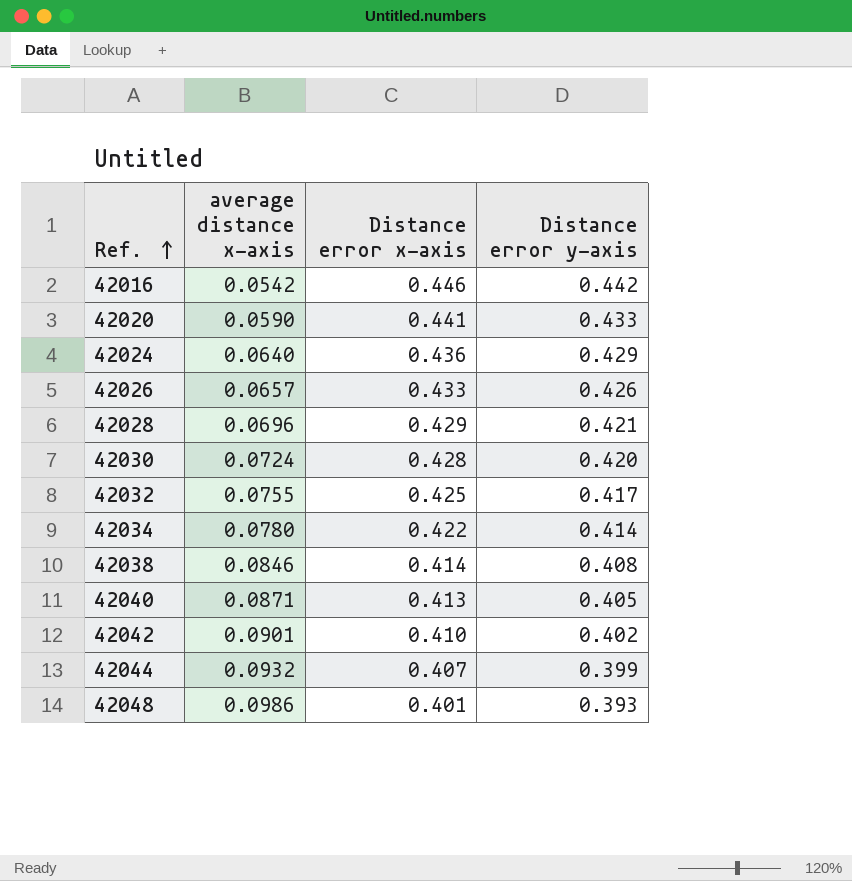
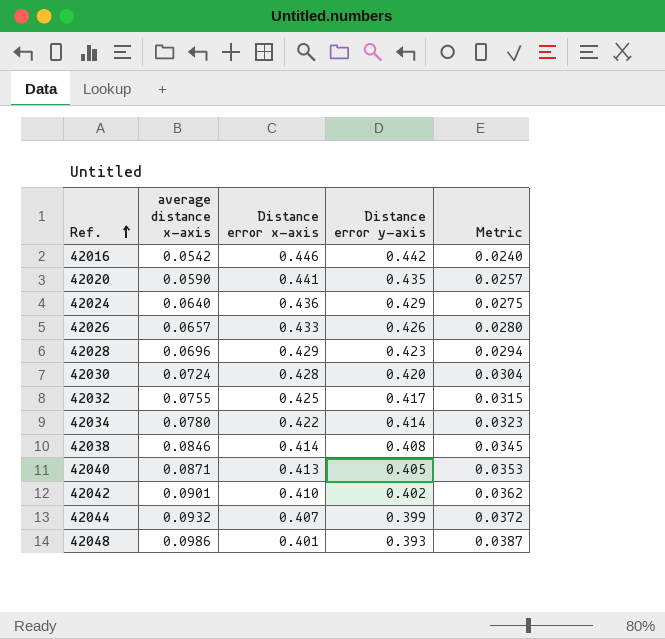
column Metric | formula: none -> [average distance x-axis] * [Distance error y-axis]
42020 | Distance error y-axis: 0.433 -> 0.435
42028 | Distance error y-axis: 0.421 -> 0.423

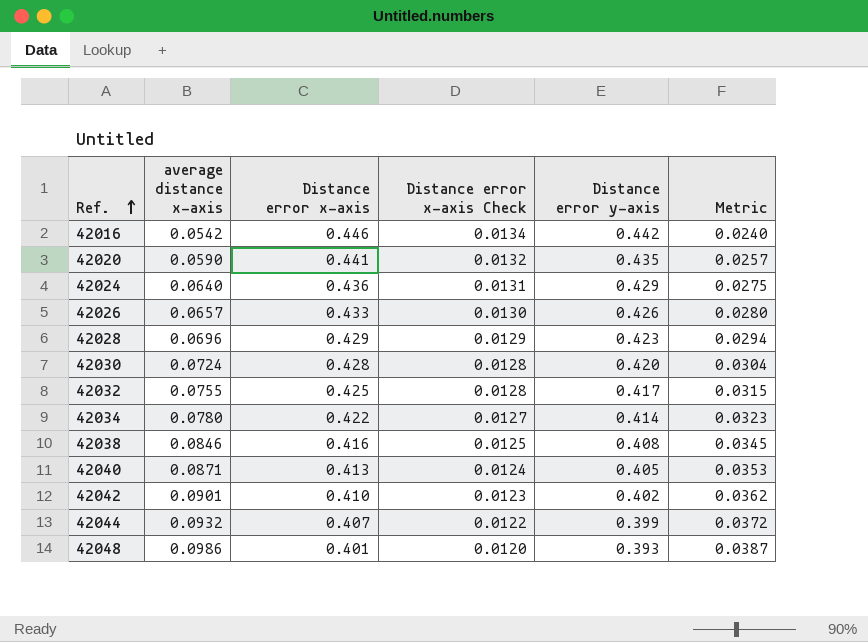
column Distance error x-axis Check | formula: none -> [Distance error x-axis] * 0.03
42038 | Distance error x-axis: 0.414 -> 0.416

